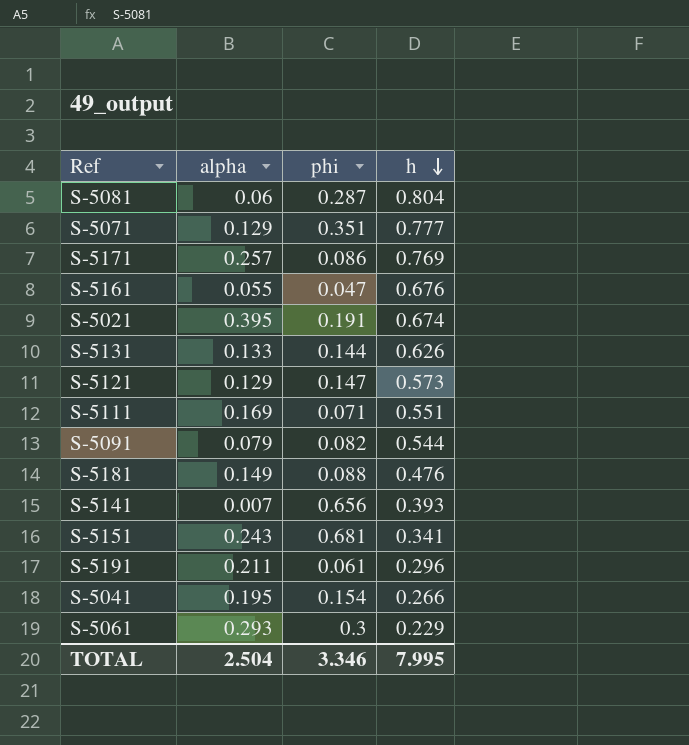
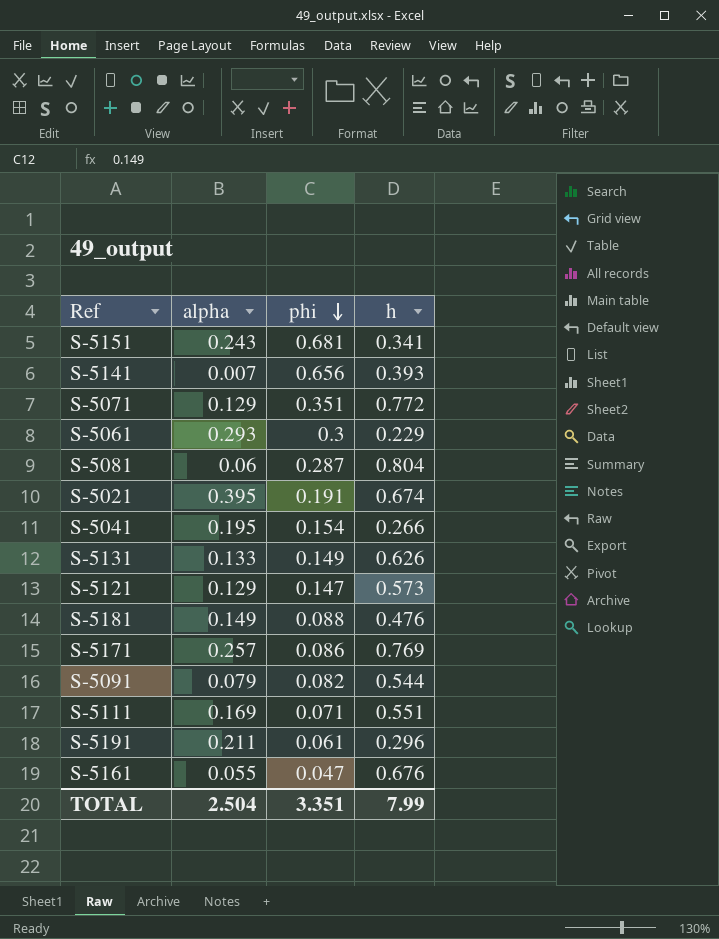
row order: h descending -> phi descending
S-5071 | h: 0.777 -> 0.772
S-5131 | phi: 0.144 -> 0.149
TOTAL | phi: 3.346 -> 3.351
TOTAL | h: 7.995 -> 7.99

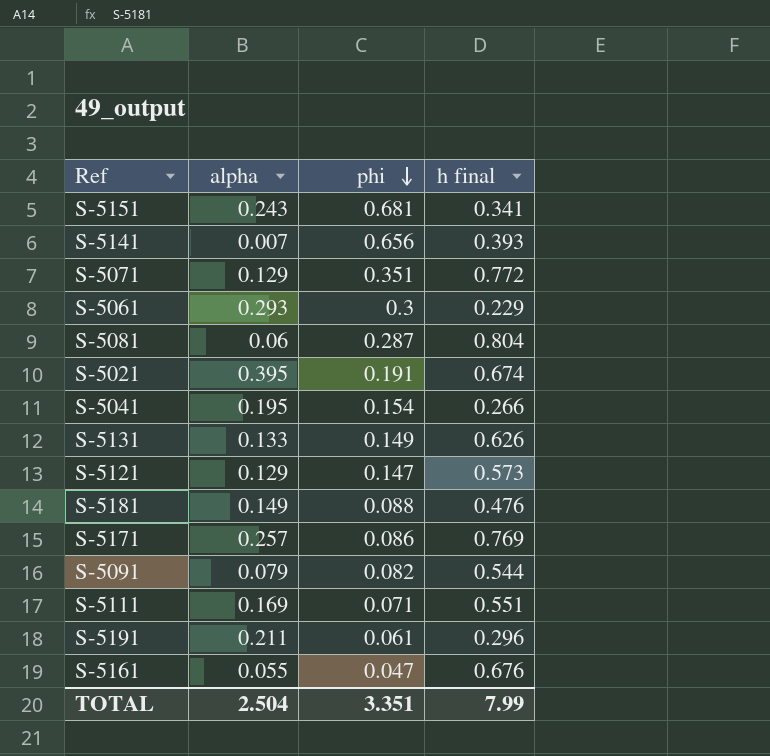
column name: h -> h final

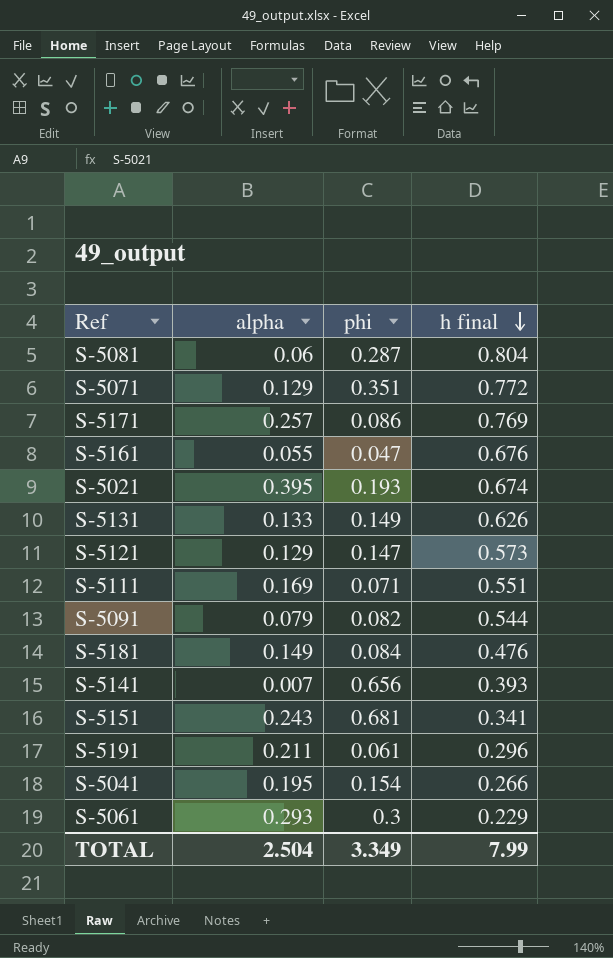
row order: phi descending -> h final descending
S-5021 | phi: 0.191 -> 0.193
S-5181 | phi: 0.088 -> 0.084
TOTAL | phi: 3.351 -> 3.349

